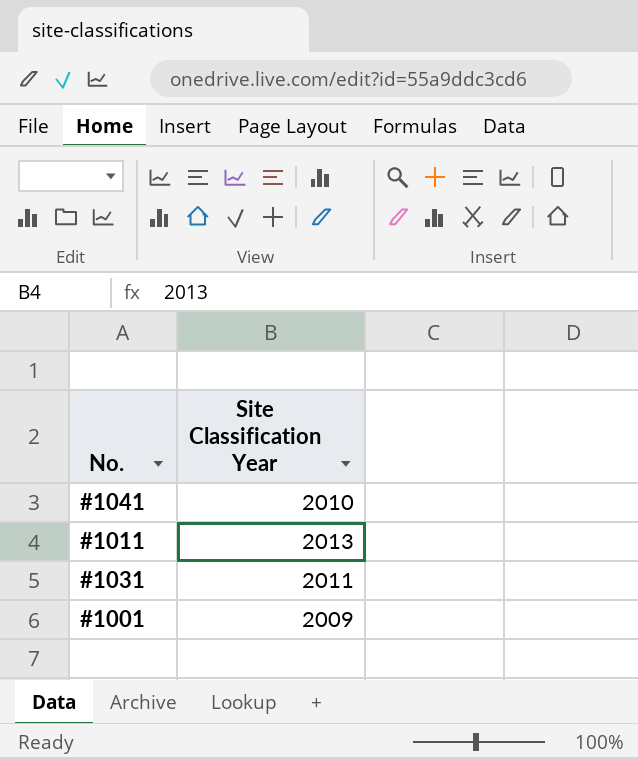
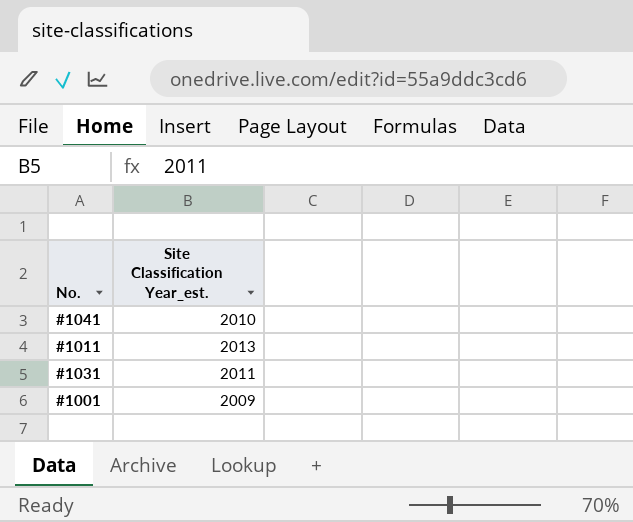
column name: Site Classification Year -> Site Classification Year_est.

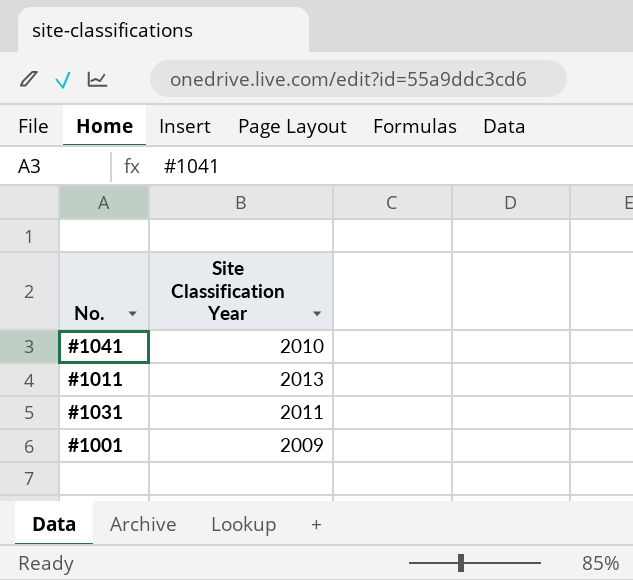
column name: Site Classification Year_est. -> Site Classification Year

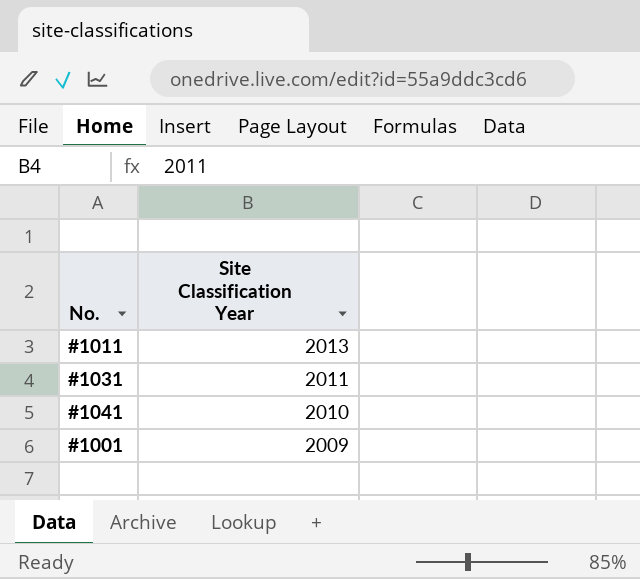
row order: none -> Site Classification Year descending

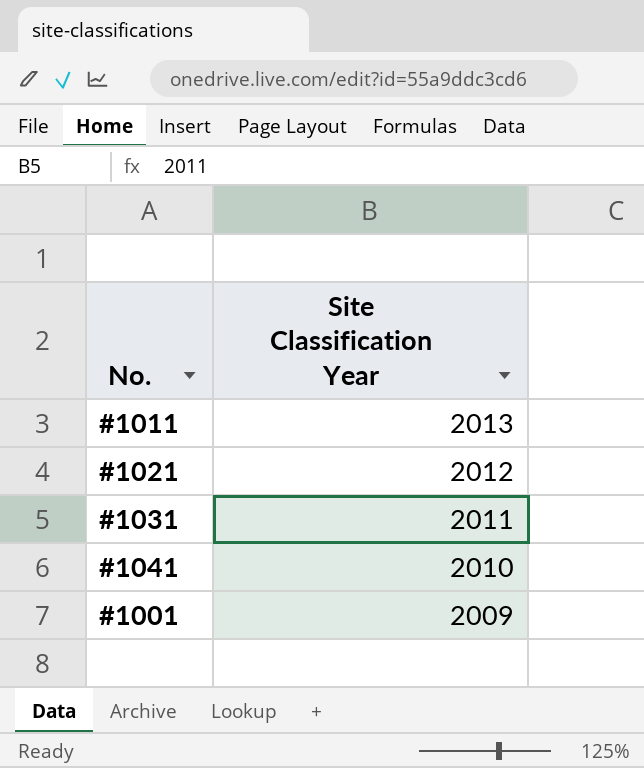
row #1021: none -> 2012

